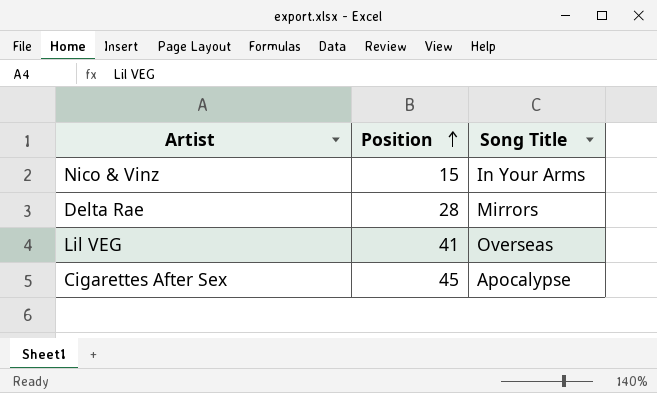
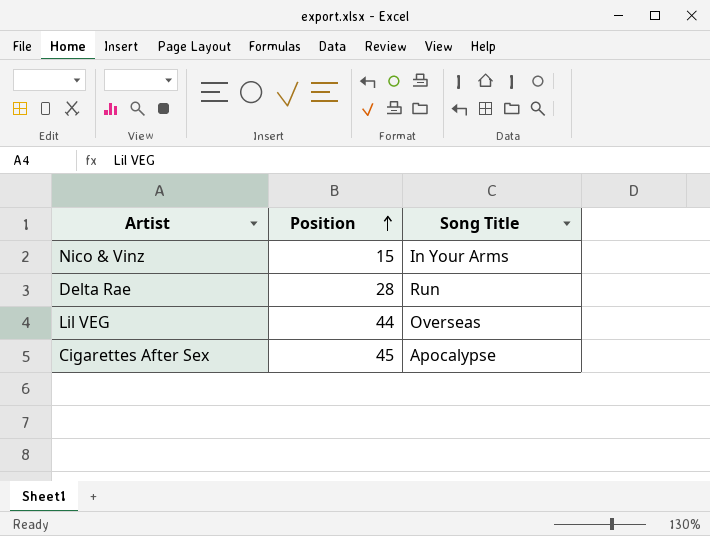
Delta Rae | Song Title: Mirrors -> Run
Lil VEG | Position: 41 -> 44

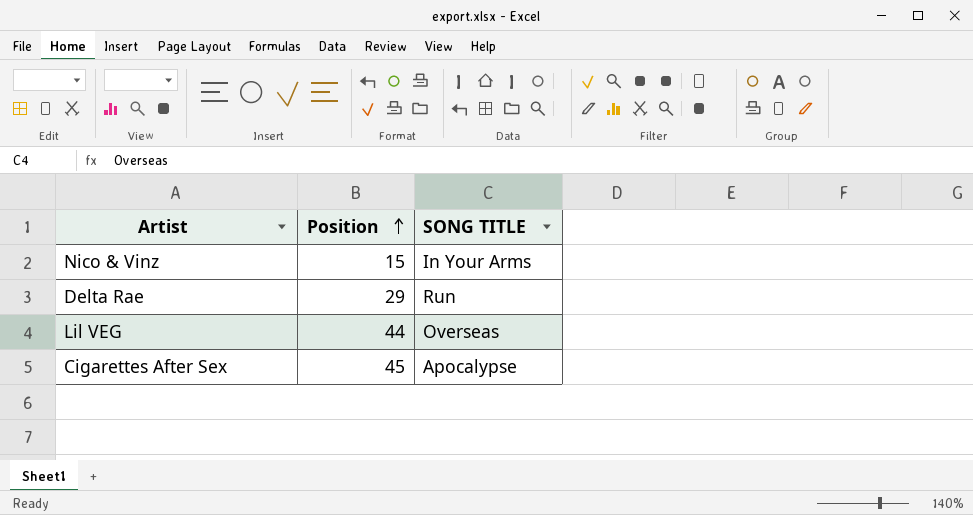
column name: Song Title -> SONG TITLE
Delta Rae | Position: 28 -> 29

